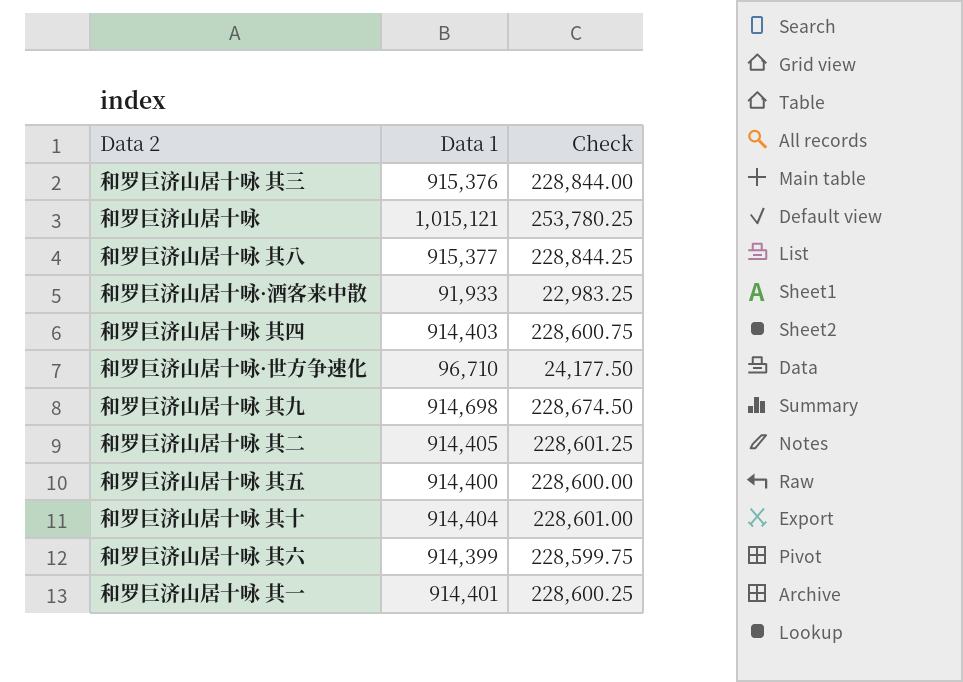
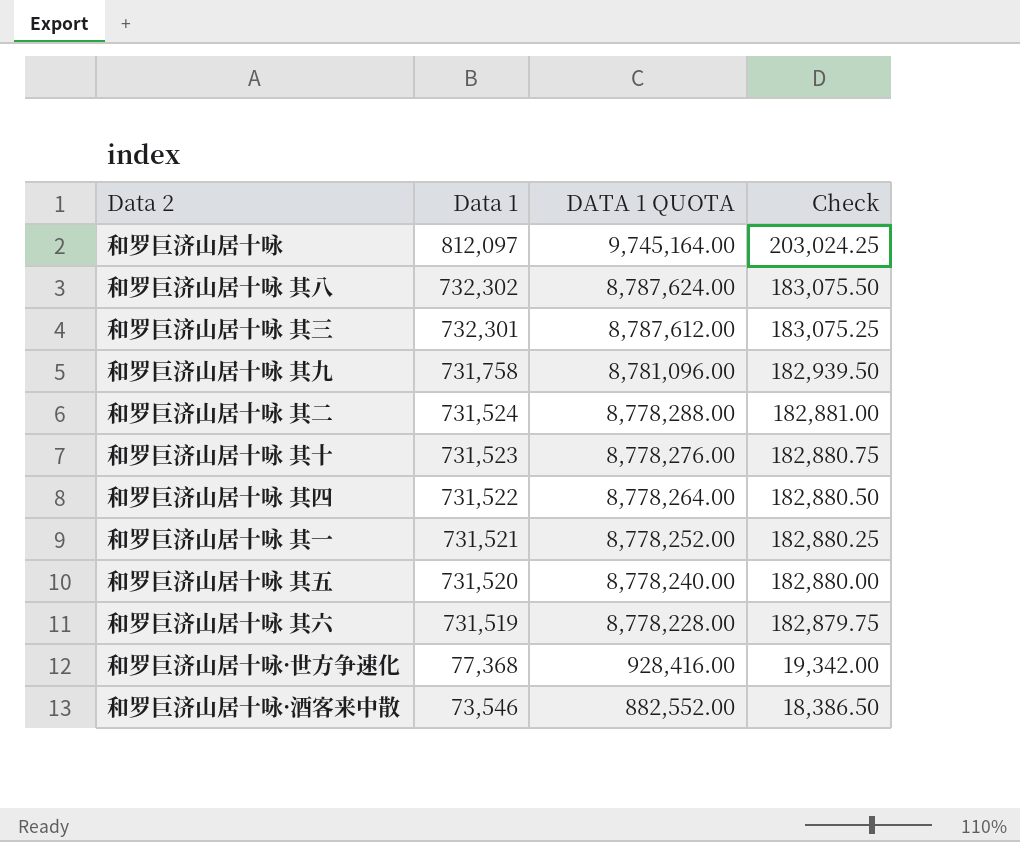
row order: none -> Data 1 descending
column DATA 1 QUOTA | formula: none -> [Data 1] * 12
和罗巨济山居十咏 | Data 1: 1,015,121 -> 812,097
和罗巨济山居十咏 | Check: 253,780.25 -> 203,024.25
和罗巨济山居十咏 其八 | Data 1: 915,377 -> 732,302
和罗巨济山居十咏 其八 | Check: 228,844.25 -> 183,075.50
和罗巨济山居十咏 其三 | Data 1: 915,376 -> 732,301
和罗巨济山居十咏 其三 | Check: 228,844.00 -> 183,075.25
和罗巨济山居十咏 其九 | Data 1: 914,698 -> 731,758
和罗巨济山居十咏 其九 | Check: 228,674.50 -> 182,939.50
和罗巨济山居十咏 其二 | Data 1: 914,405 -> 731,524
和罗巨济山居十咏 其二 | Check: 228,601.25 -> 182,881.00
和罗巨济山居十咏 其十 | Data 1: 914,404 -> 731,523
和罗巨济山居十咏 其十 | Check: 228,601.00 -> 182,880.75
和罗巨济山居十咏 其四 | Data 1: 914,403 -> 731,522
和罗巨济山居十咏 其四 | Check: 228,600.75 -> 182,880.50
和罗巨济山居十咏 其一 | Data 1: 914,401 -> 731,521
和罗巨济山居十咏 其一 | Check: 228,600.25 -> 182,880.25
和罗巨济山居十咏 其五 | Data 1: 914,400 -> 731,520
和罗巨济山居十咏 其五 | Check: 228,600.00 -> 182,880.00
和罗巨济山居十咏 其六 | Data 1: 914,399 -> 731,519
和罗巨济山居十咏 其六 | Check: 228,599.75 -> 182,879.75
和罗巨济山居十咏·世方争速化 | Data 1: 96,710 -> 77,368
和罗巨济山居十咏·世方争速化 | Check: 24,177.50 -> 19,342.00
和罗巨济山居十咏·酒客来中散 | Data 1: 91,933 -> 73,546
和罗巨济山居十咏·酒客来中散 | Check: 22,983.25 -> 18,386.50

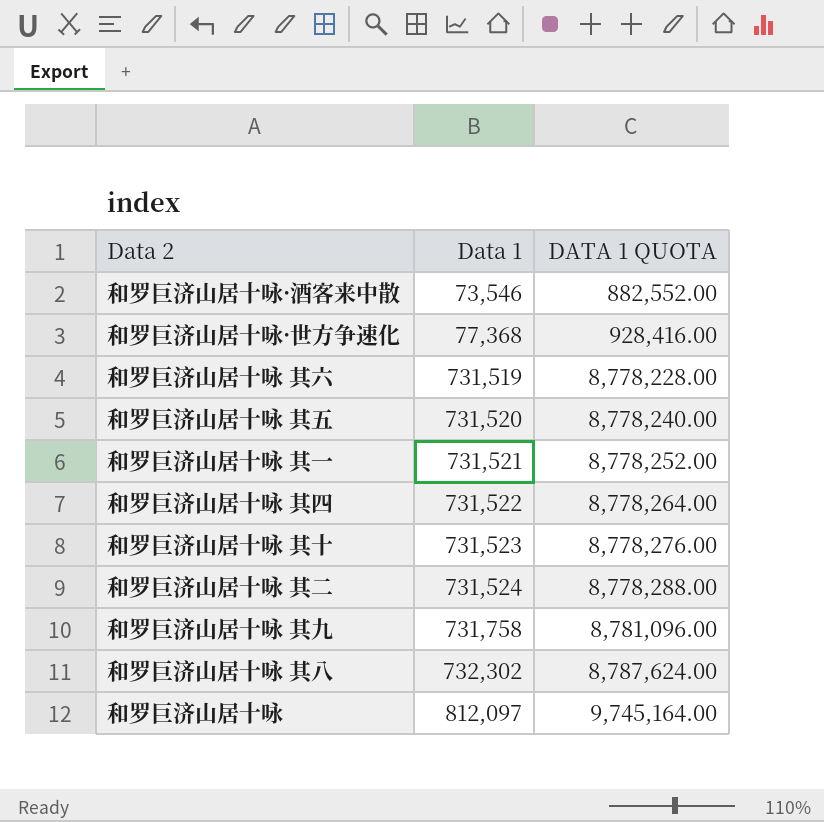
row order: Data 1 descending -> Data 1 ascending
column Check | formula: [Data 1] * 0.25 -> none
row 和罗巨济山居十咏 其三: 732,301 | 8,787,612.00 | 183,075.25 -> none

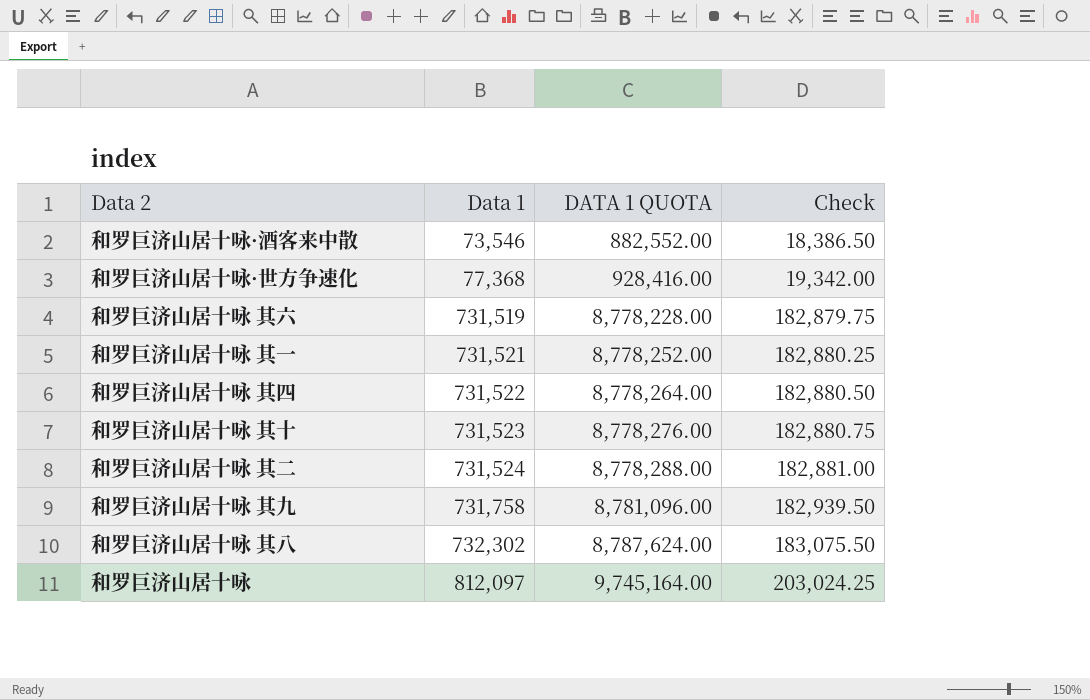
column Check | formula: none -> [Data 1] * 0.25
row 和罗巨济山居十咏 其五: 731,520 | 8,778,240.00 -> none

